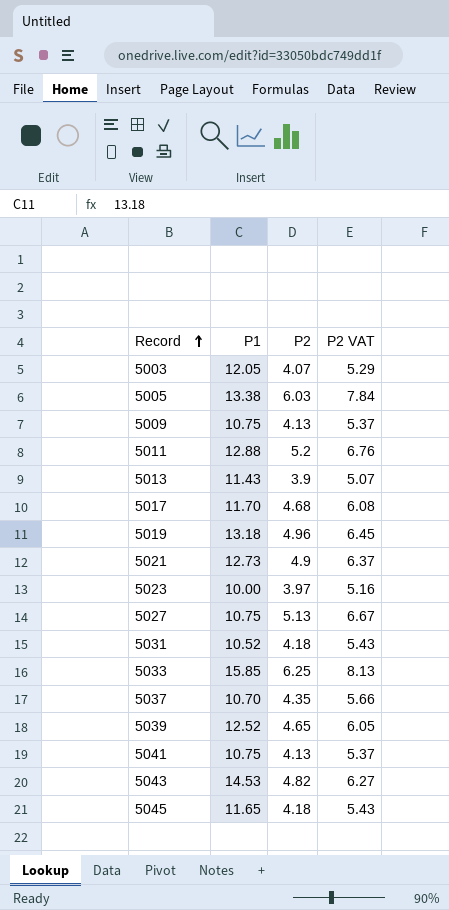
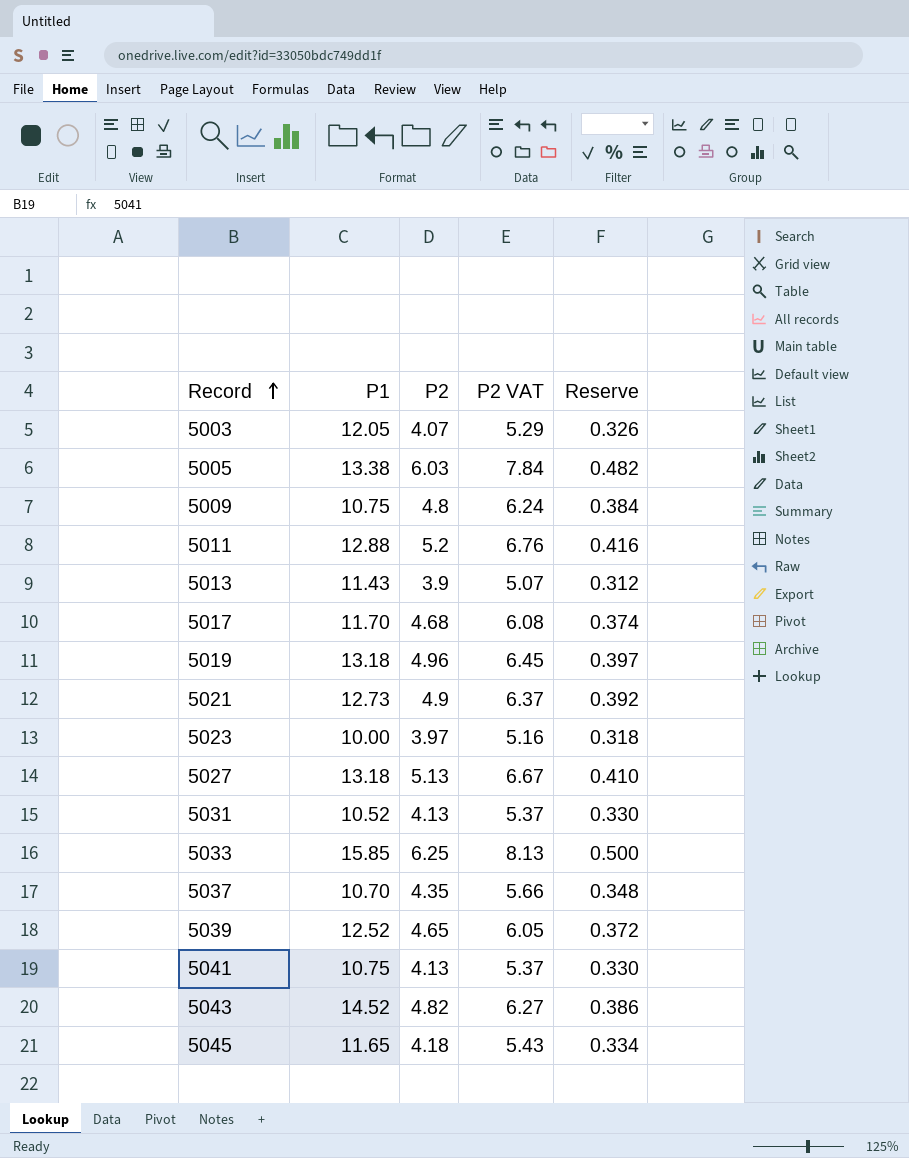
column Reserve | formula: none -> [P2] * 0.08
5009 | P2: 4.13 -> 4.8
5009 | P2 VAT: 5.37 -> 6.24
5027 | P1: 10.75 -> 13.18
5031 | P2: 4.18 -> 4.13
5031 | P2 VAT: 5.43 -> 5.37
5043 | P1: 14.53 -> 14.52

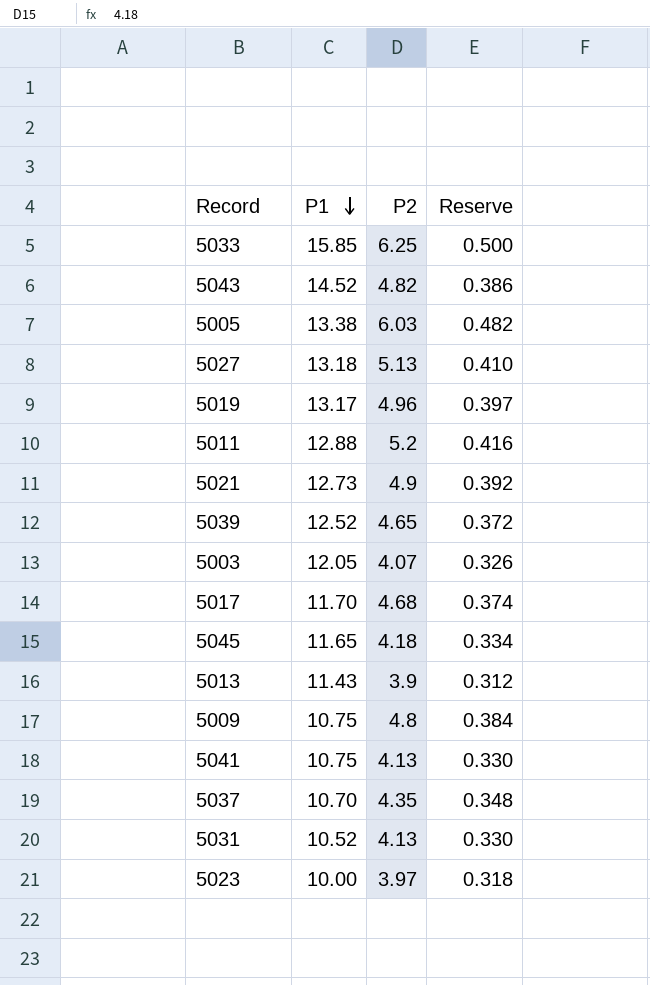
row order: Record ascending -> P1 descending
column P2 VAT | formula: [P2] * 1.3 -> none
5019 | P1: 13.18 -> 13.17

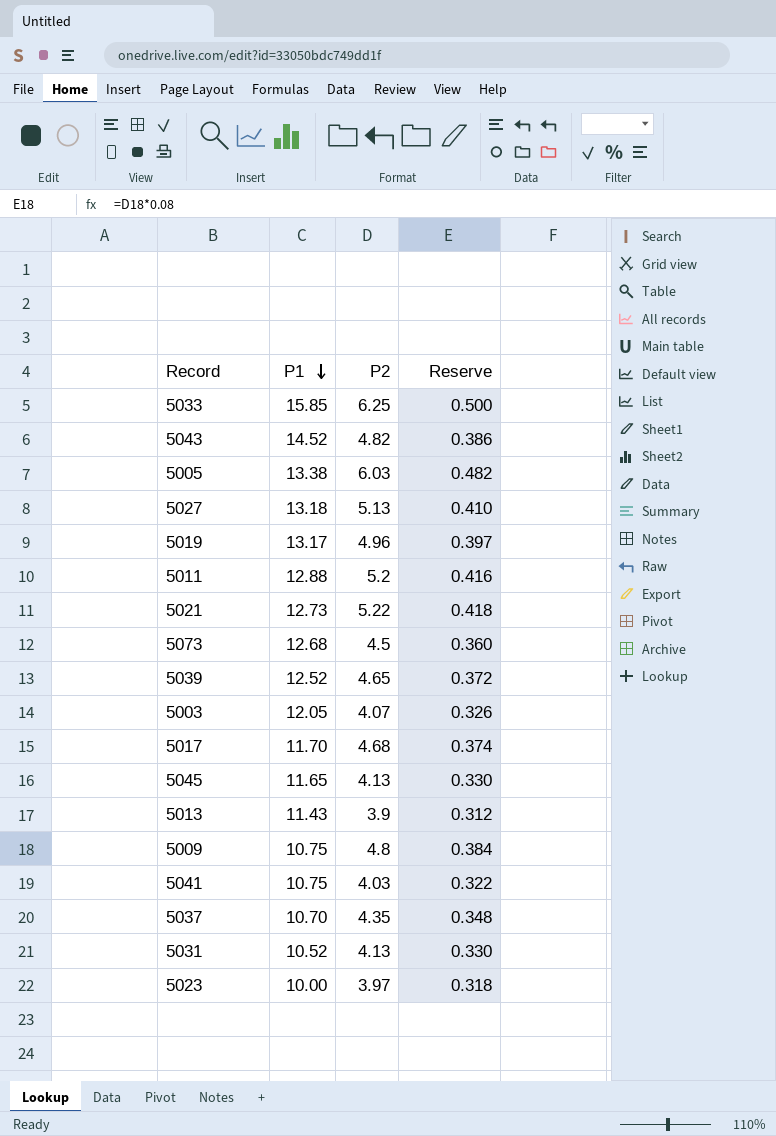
5021 | P2: 4.9 -> 5.22
5021 | Reserve: 0.392 -> 0.418
row 5073: none -> 12.68 | 4.5 | 0.360
5045 | P2: 4.18 -> 4.13
5045 | Reserve: 0.334 -> 0.330
5041 | P2: 4.13 -> 4.03
5041 | Reserve: 0.330 -> 0.322

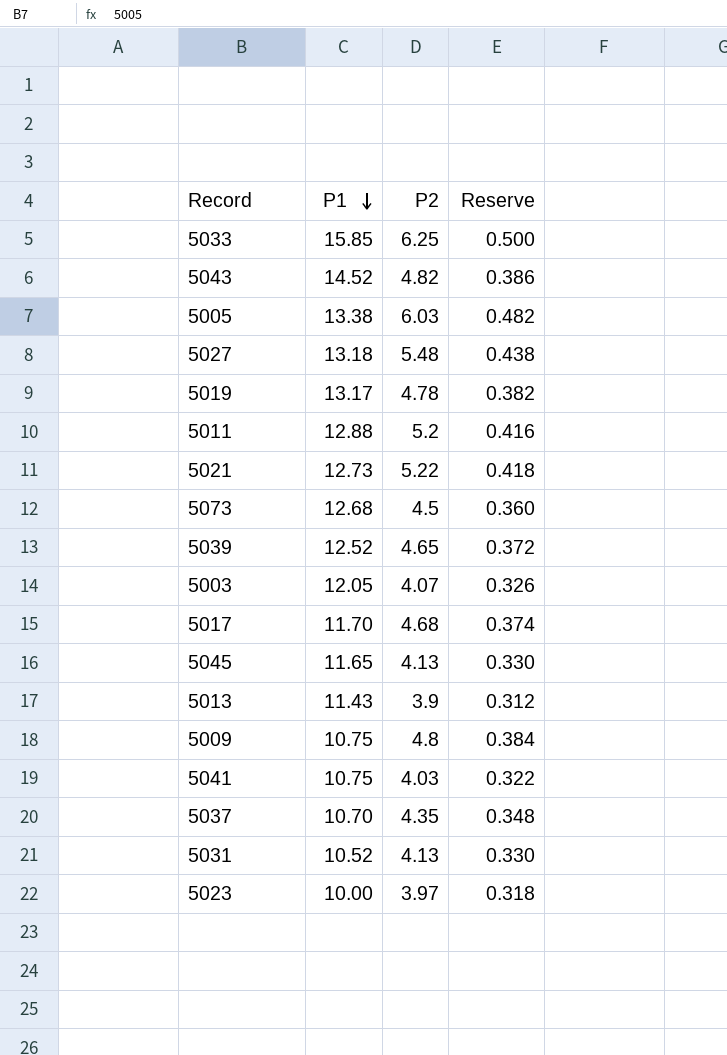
5027 | P2: 5.13 -> 5.48
5027 | Reserve: 0.410 -> 0.438
5019 | P2: 4.96 -> 4.78
5019 | Reserve: 0.397 -> 0.382

